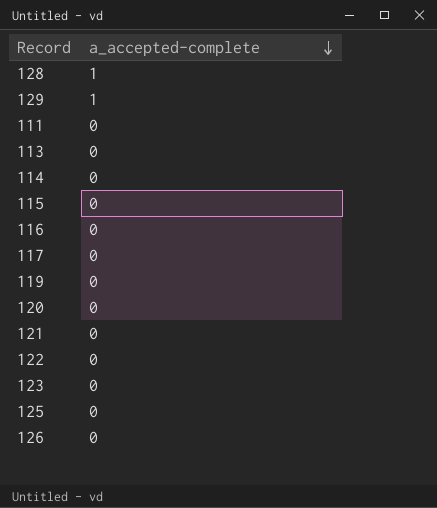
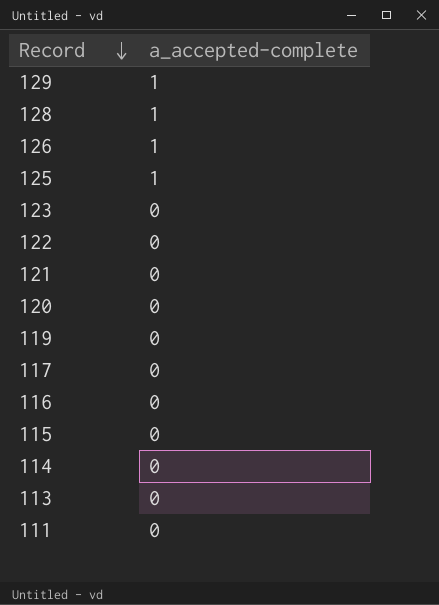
row order: a_accepted-complete descending -> Record descending
126 | a_accepted-complete: 0 -> 1
125 | a_accepted-complete: 0 -> 1

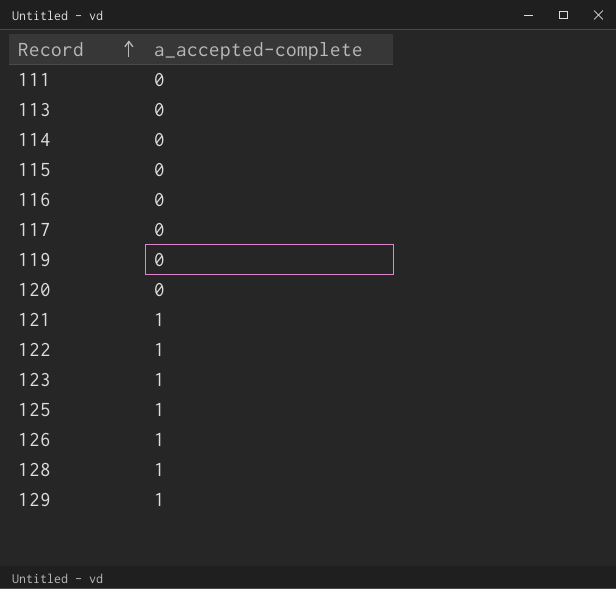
row order: Record descending -> Record ascending
121 | a_accepted-complete: 0 -> 1
122 | a_accepted-complete: 0 -> 1
123 | a_accepted-complete: 0 -> 1

